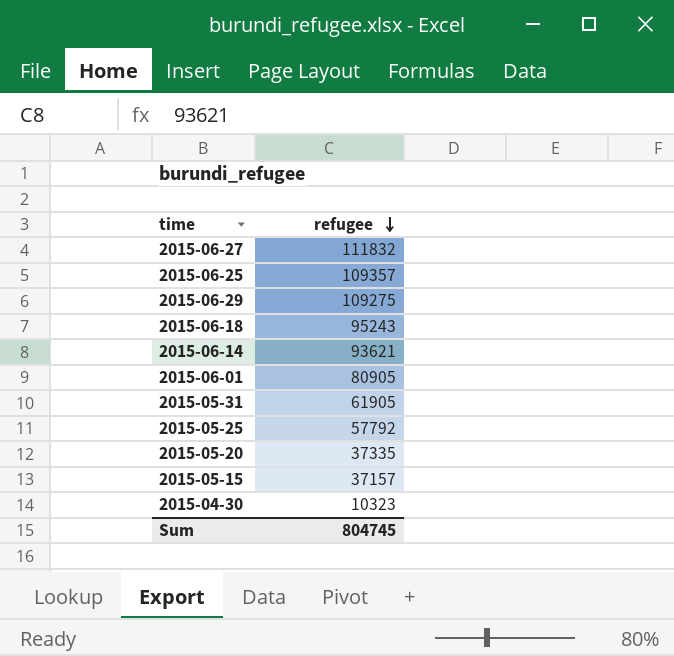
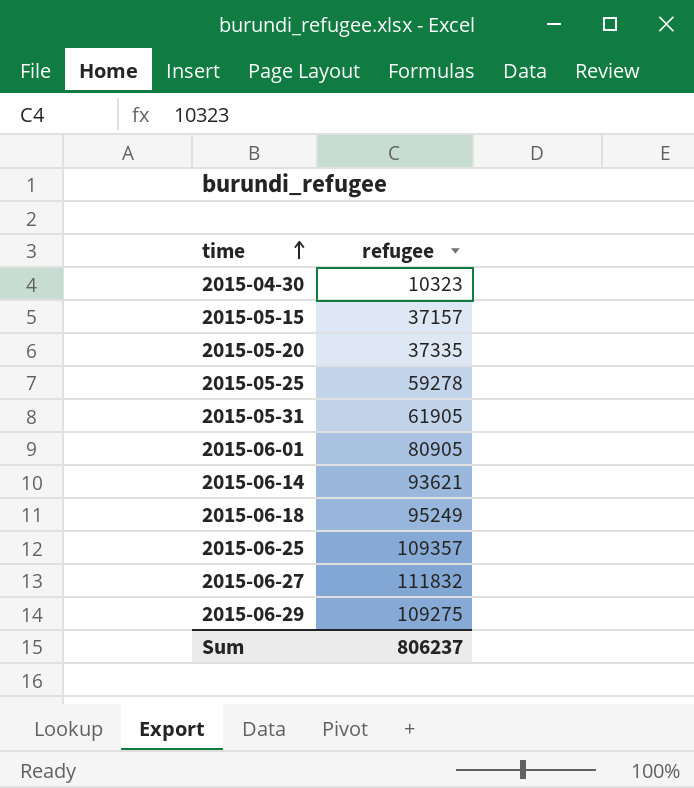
row order: refugee descending -> time ascending
2015-05-25 | refugee: 57792 -> 59278
2015-06-18 | refugee: 95243 -> 95249
Sum | refugee: 804745 -> 806237

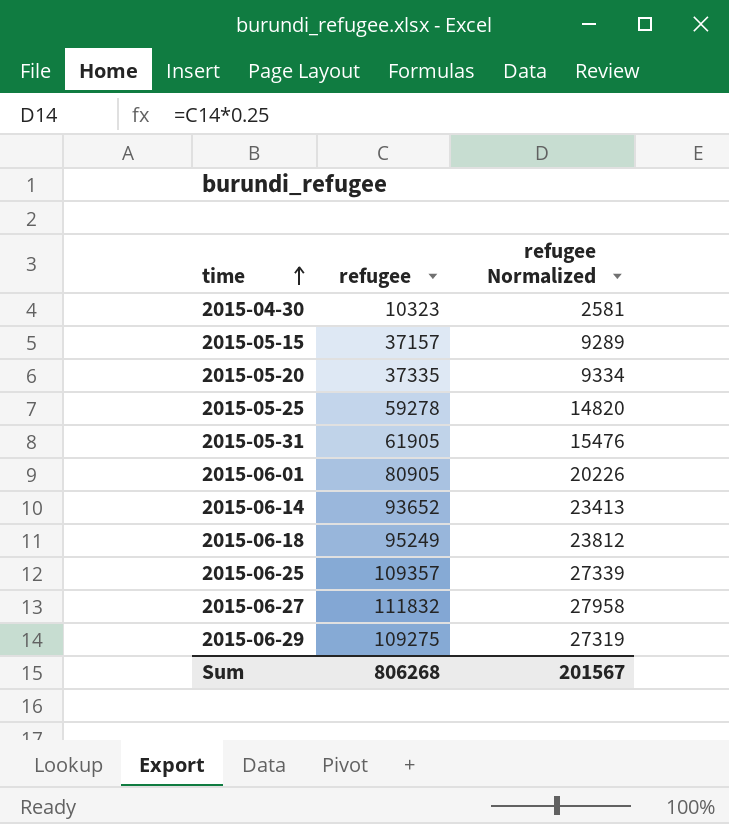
column refugee Normalized | formula: none -> [refugee] * 0.25
2015-06-14 | refugee: 93621 -> 93652
Sum | refugee: 806237 -> 806268

